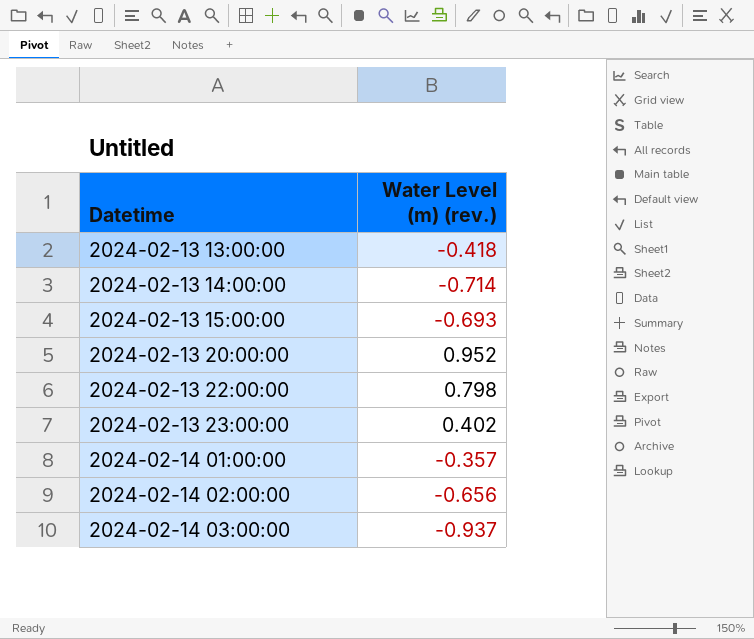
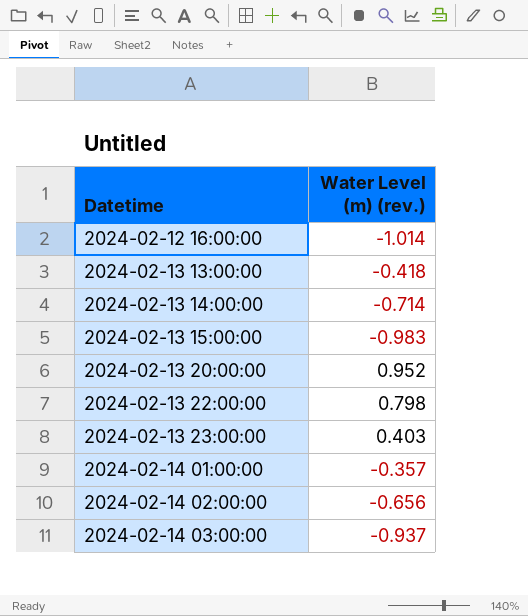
row 2024-02-12 16:00:00: none -> -1.014
2024-02-13 15:00:00 | Water Level (m) (rev.): -0.693 -> -0.983
2024-02-13 23:00:00 | Water Level (m) (rev.): 0.402 -> 0.403

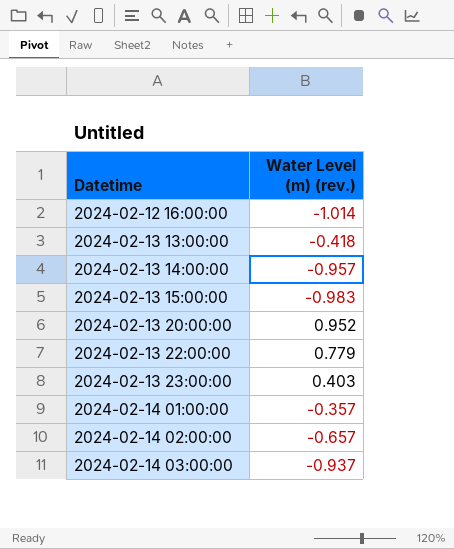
2024-02-13 14:00:00 | Water Level (m) (rev.): -0.714 -> -0.957
2024-02-13 22:00:00 | Water Level (m) (rev.): 0.798 -> 0.779
2024-02-14 02:00:00 | Water Level (m) (rev.): -0.656 -> -0.657

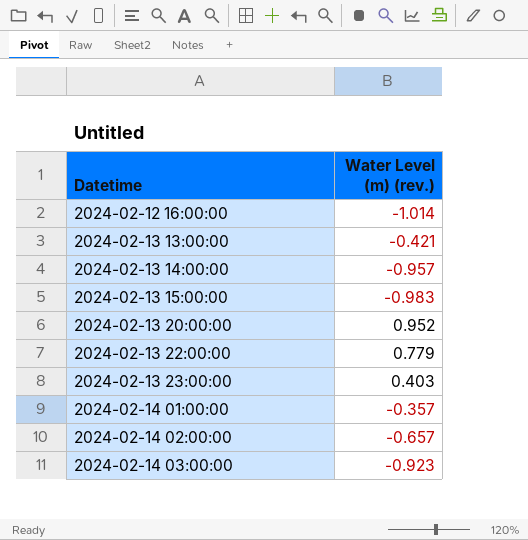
2024-02-13 13:00:00 | Water Level (m) (rev.): -0.418 -> -0.421
2024-02-14 03:00:00 | Water Level (m) (rev.): -0.937 -> -0.923

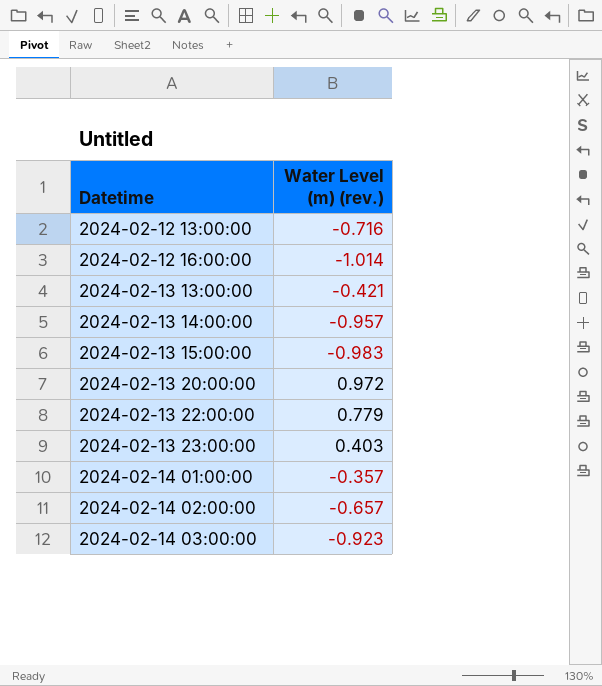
row 2024-02-12 13:00:00: none -> -0.716
2024-02-13 20:00:00 | Water Level (m) (rev.): 0.952 -> 0.972

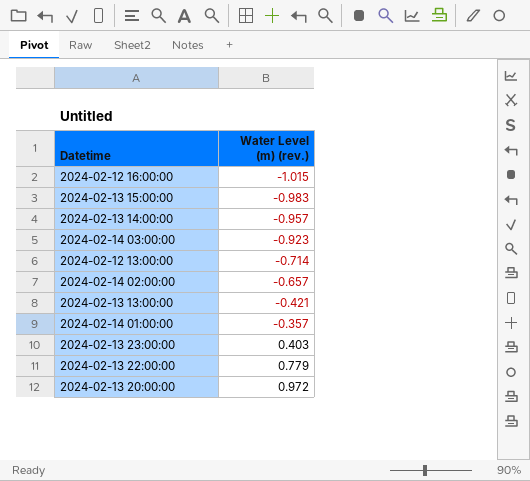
row order: Datetime ascending -> Water Level (m) (rev.) ascending
2024-02-12 16:00:00 | Water Level (m) (rev.): -1.014 -> -1.015
2024-02-12 13:00:00 | Water Level (m) (rev.): -0.716 -> -0.714

